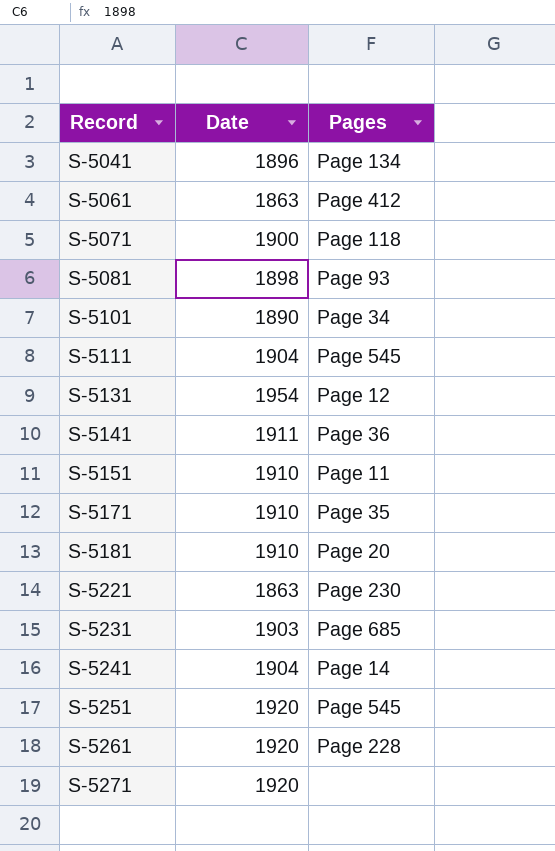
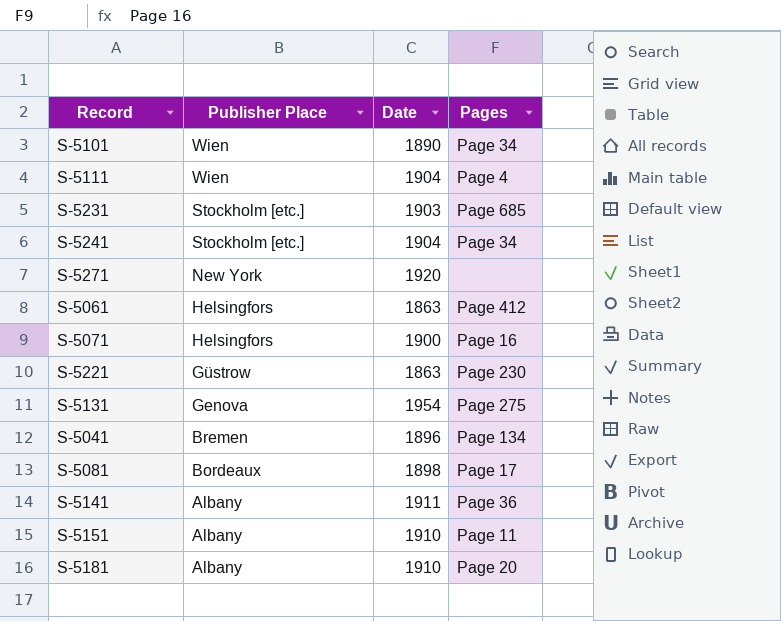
row order: Record ascending -> Publisher Place descending
column Publisher Place | position: none -> 2
row S-5171: 1910 | Page 35 -> none
row S-5251: 1920 | Page 545 -> none
row S-5261: 1920 | Page 228 -> none
S-5111 | Pages: Page 545 -> Page 4
S-5241 | Pages: Page 14 -> Page 34
S-5071 | Pages: Page 118 -> Page 16
S-5131 | Pages: Page 12 -> Page 275
S-5081 | Pages: Page 93 -> Page 17

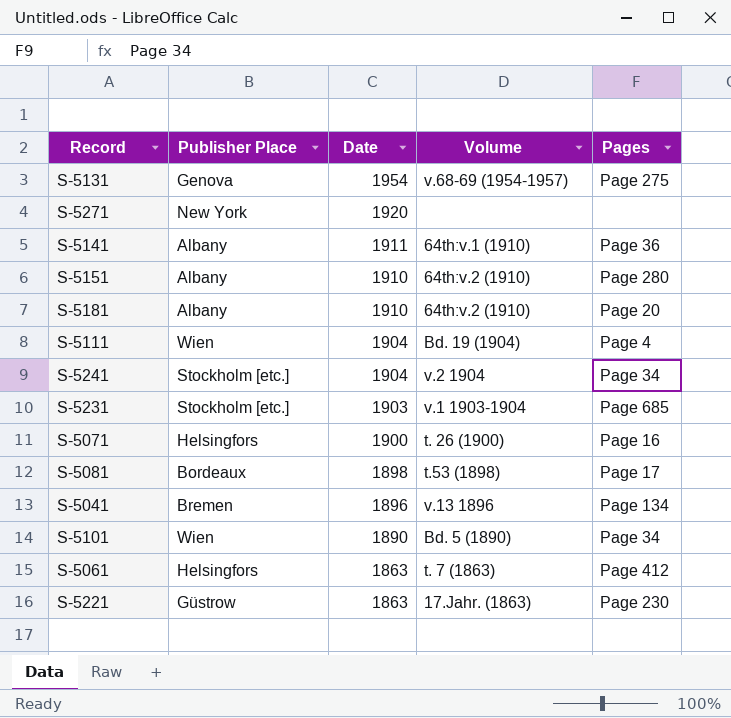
row order: Publisher Place descending -> Date descending
column Volume | position: none -> 4
S-5151 | Pages: Page 11 -> Page 280

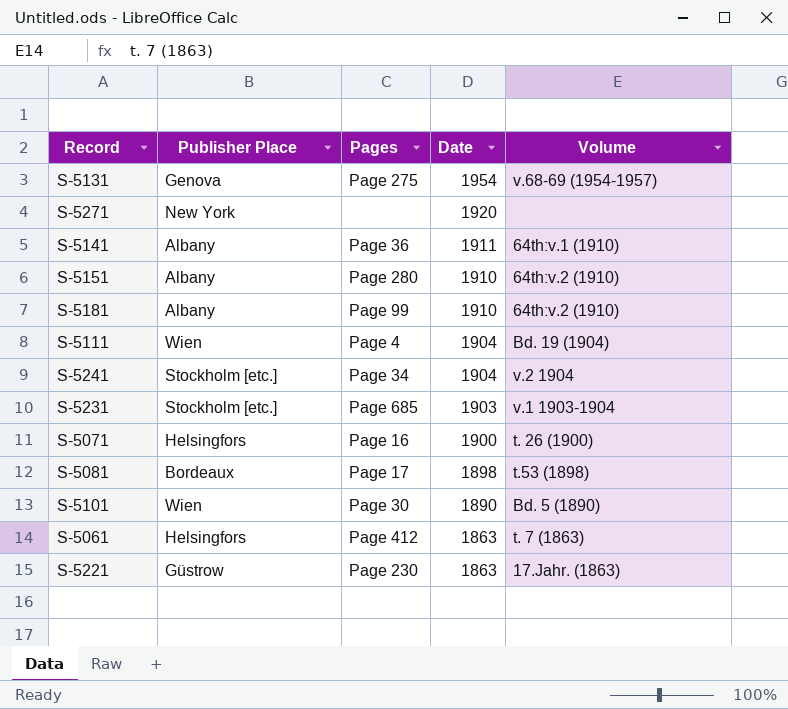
column Pages | position: 5 -> 3
row S-5041: Bremen | 1896 | v.13 1896 | Page 134 -> none
S-5181 | Pages: Page 20 -> Page 99
S-5101 | Pages: Page 34 -> Page 30

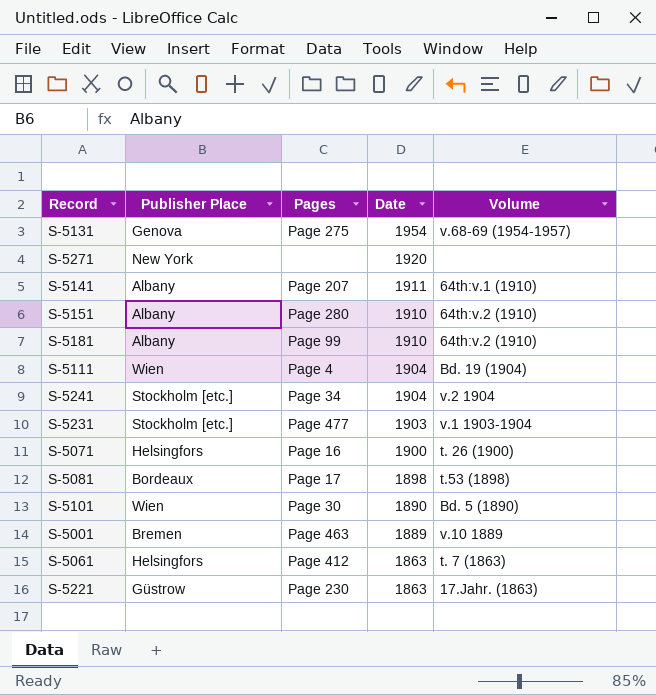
S-5141 | Pages: Page 36 -> Page 207
S-5231 | Pages: Page 685 -> Page 477
row S-5001: none -> Bremen | Page 463 | 1889 | v.10 1889

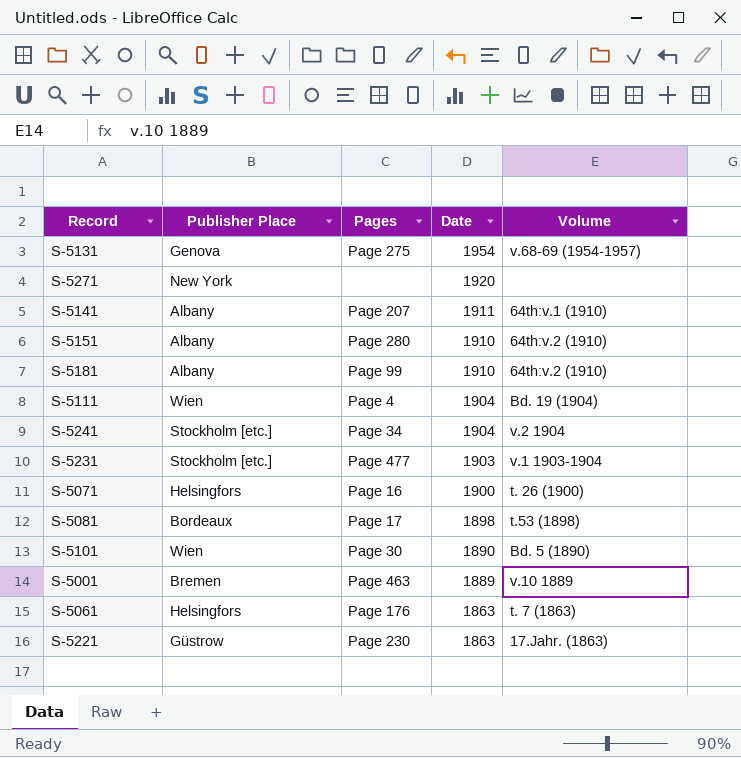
S-5061 | Pages: Page 412 -> Page 176

